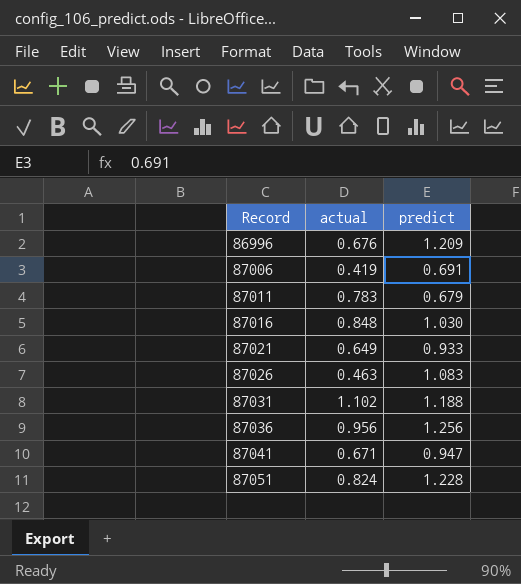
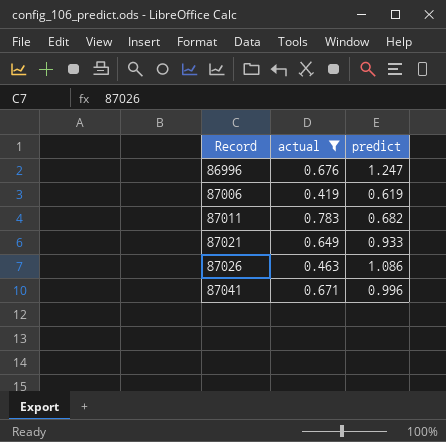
filter: none -> actual <= 0.783
86996 | predict: 1.209 -> 1.247
87006 | predict: 0.691 -> 0.619
87011 | predict: 0.679 -> 0.682
87026 | predict: 1.083 -> 1.086
87041 | predict: 0.947 -> 0.996

